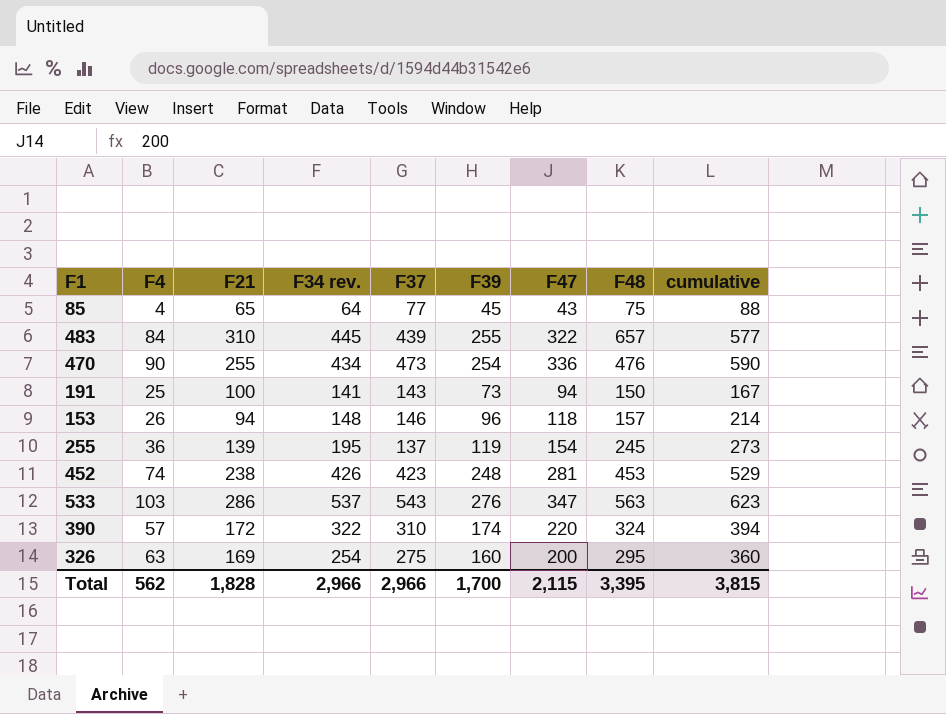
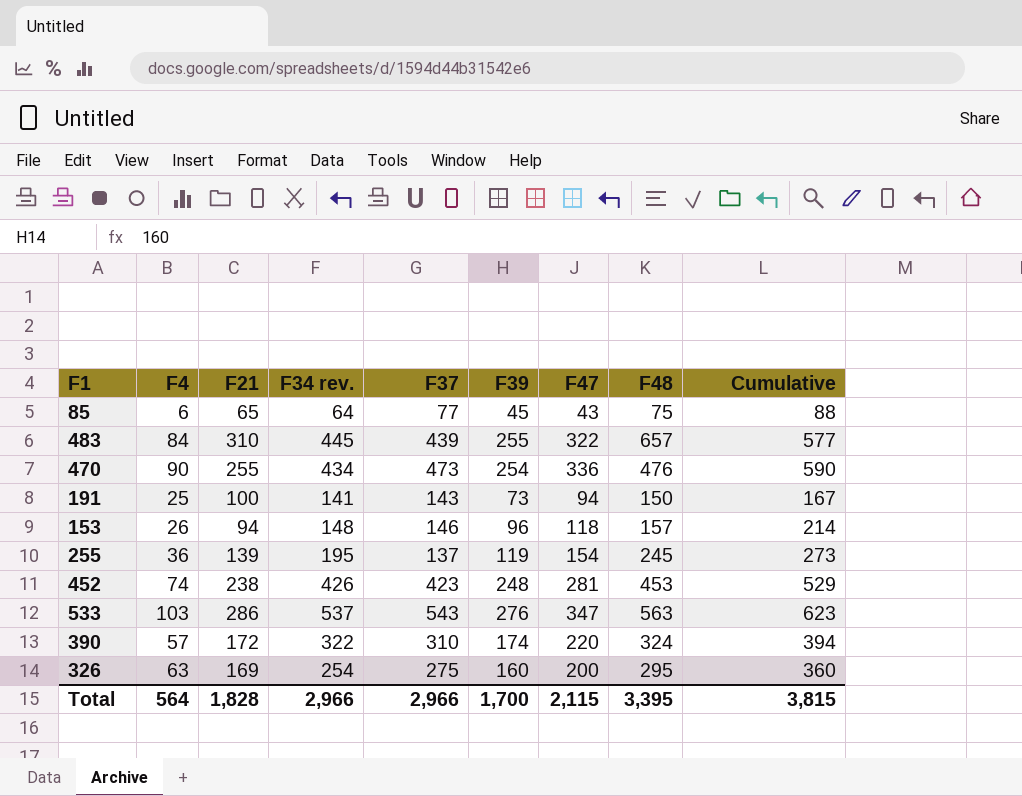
column name: cumulative -> Cumulative
85 | F4: 4 -> 6
Total | F4: 562 -> 564

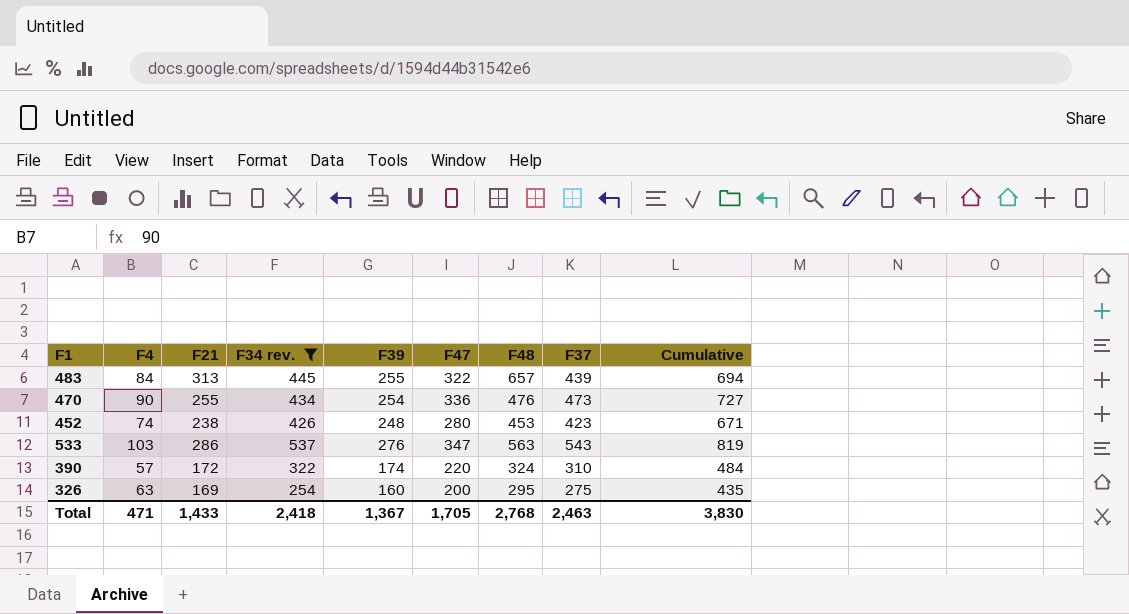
filter: none -> F34 rev. >= 254
column F37 | position: 5 -> 8
column Cumulative | formula: [F39] + [F47] -> [F39] + [F37]
483 | F21: 310 -> 313
452 | F47: 281 -> 280
Total | F4: 564 -> 471
Total | F21: 1,828 -> 1,433
Total | F34 rev.: 2,966 -> 2,418
Total | F39: 1,700 -> 1,367
Total | F47: 2,115 -> 1,705
Total | F48: 3,395 -> 2,768
Total | F37: 2,966 -> 2,463
Total | Cumulative: 3,815 -> 3,830

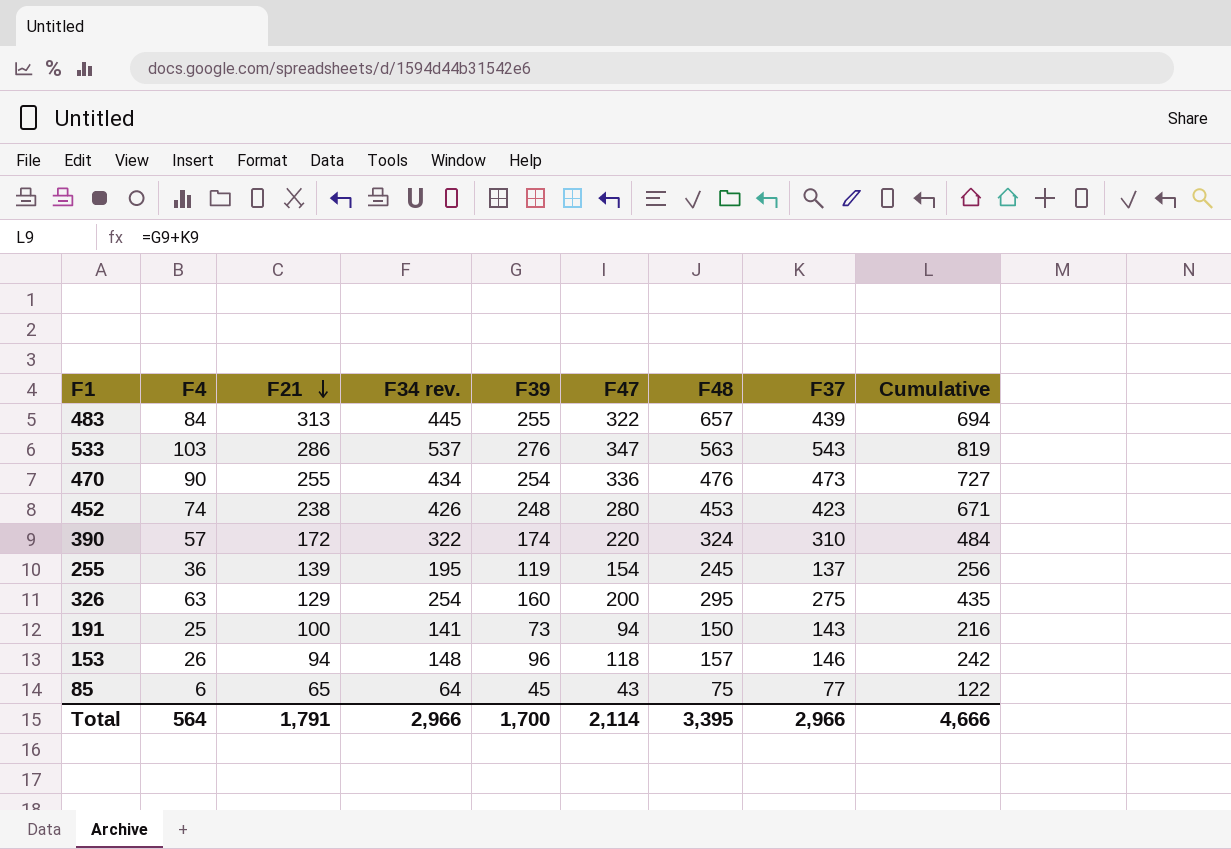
filter: F34 rev. >= 254 -> none
row order: none -> F21 descending
326 | F21: 169 -> 129
Total | F4: 471 -> 564
Total | F21: 1,433 -> 1,791
Total | F34 rev.: 2,418 -> 2,966
Total | F39: 1,367 -> 1,700
Total | F47: 1,705 -> 2,114
Total | F48: 2,768 -> 3,395
Total | F37: 2,463 -> 2,966
Total | Cumulative: 3,830 -> 4,666

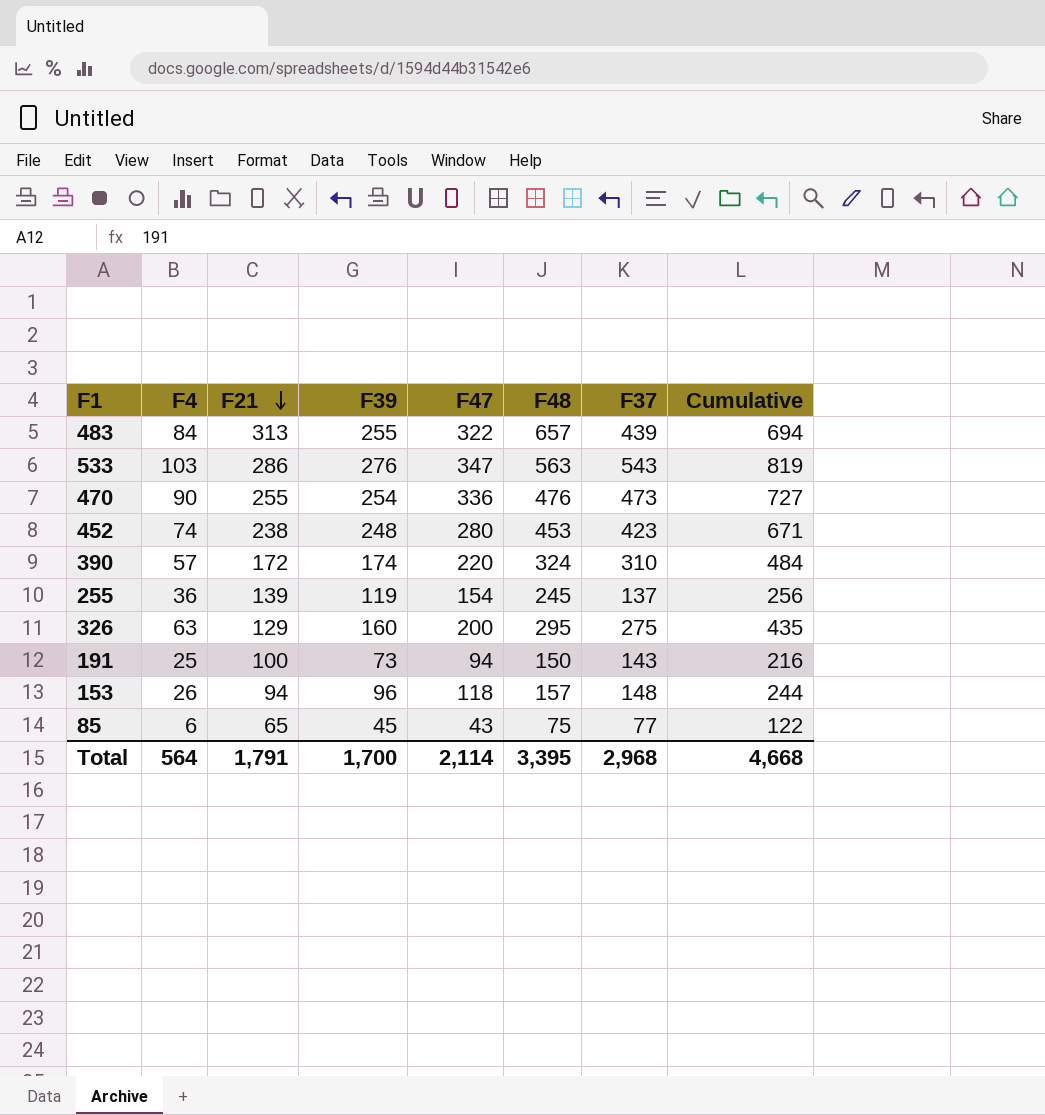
column F34 rev. | position: 4 -> none
153 | F37: 146 -> 148
153 | Cumulative: 242 -> 244
Total | F37: 2,966 -> 2,968
Total | Cumulative: 4,666 -> 4,668

